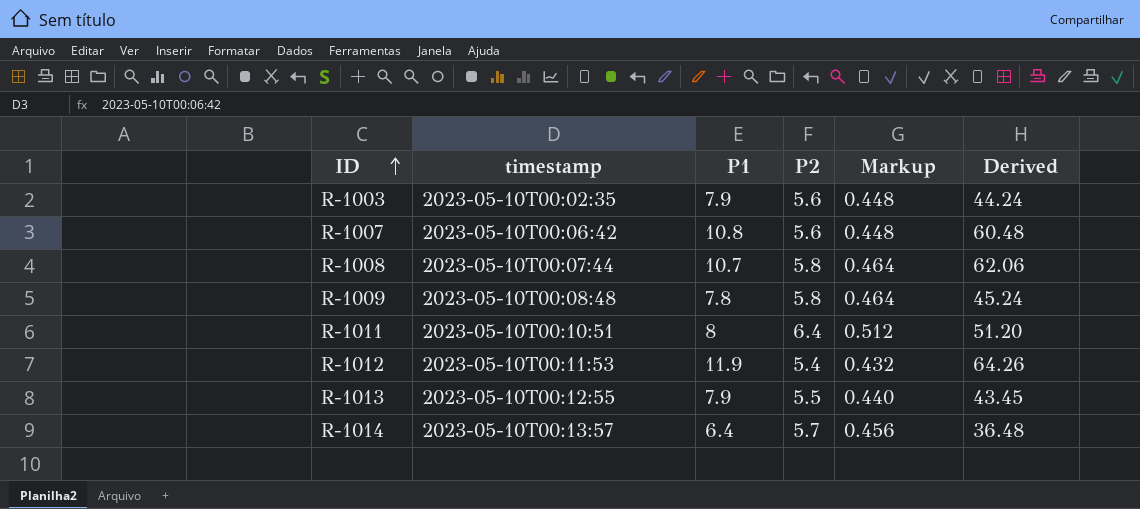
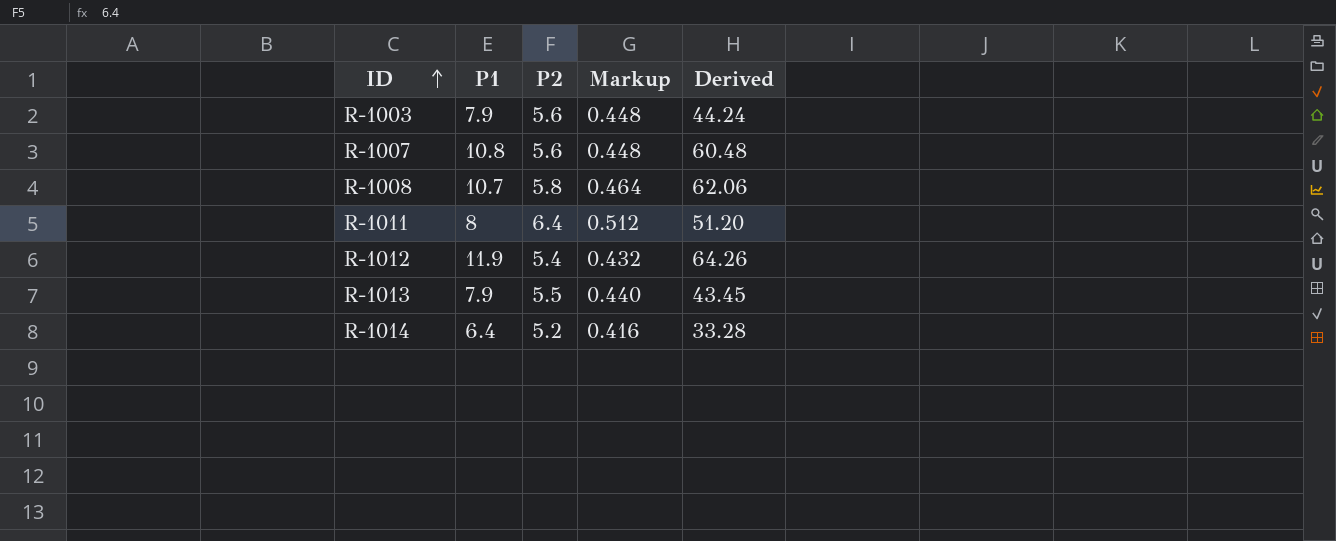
column timestamp | position: 2 -> none
row R-1009: 2023-05-10T00:08:48 | 7.8 | 5.8 | 0.464 | 45.24 -> none
R-1014 | P2: 5.7 -> 5.2
R-1014 | Markup: 0.456 -> 0.416
R-1014 | Derived: 36.48 -> 33.28

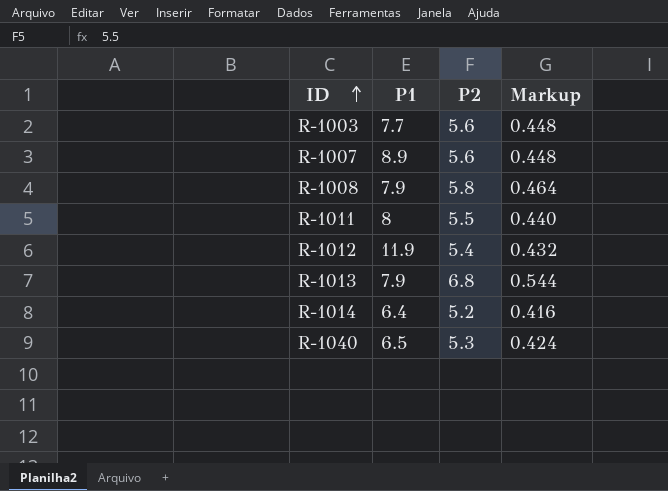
column Derived | formula: [P1] * [P2] -> none
R-1003 | P1: 7.9 -> 7.7
R-1007 | P1: 10.8 -> 8.9
R-1008 | P1: 10.7 -> 7.9
R-1011 | P2: 6.4 -> 5.5
R-1011 | Markup: 0.512 -> 0.440
R-1013 | P2: 5.5 -> 6.8
R-1013 | Markup: 0.440 -> 0.544
row R-1040: none -> 6.5 | 5.3 | 0.424

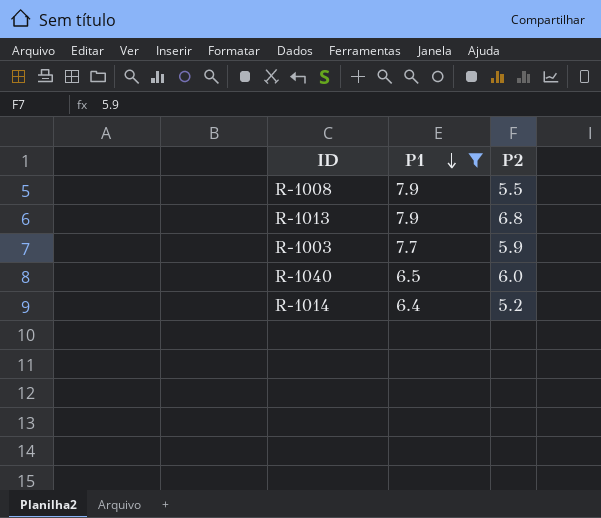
filter: none -> P1 <= 7.9
row order: ID ascending -> P1 descending
column Markup | formula: [P2] * 0.08 -> none
R-1008 | P2: 5.8 -> 5.5
R-1003 | P2: 5.6 -> 5.9
R-1040 | P2: 5.3 -> 6.0

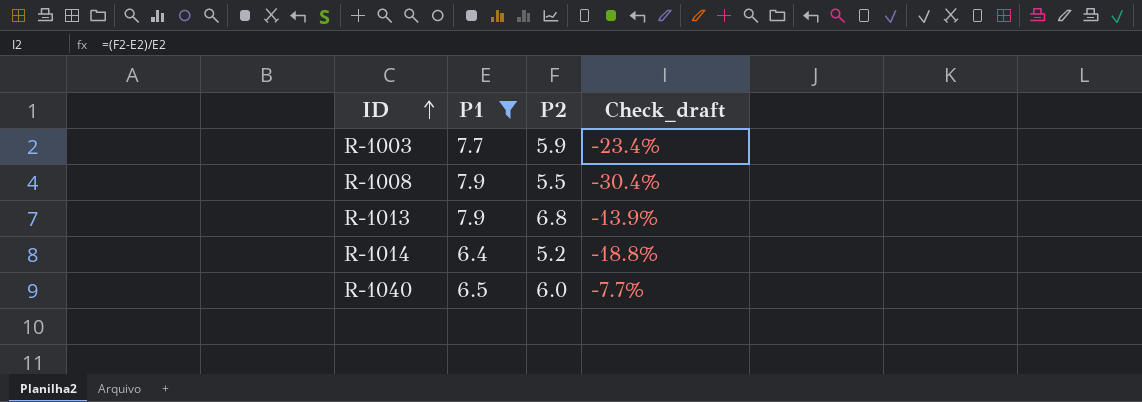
row order: P1 descending -> ID ascending
column Check_draft | formula: none -> ([P2] - [P1]) / [P1]

